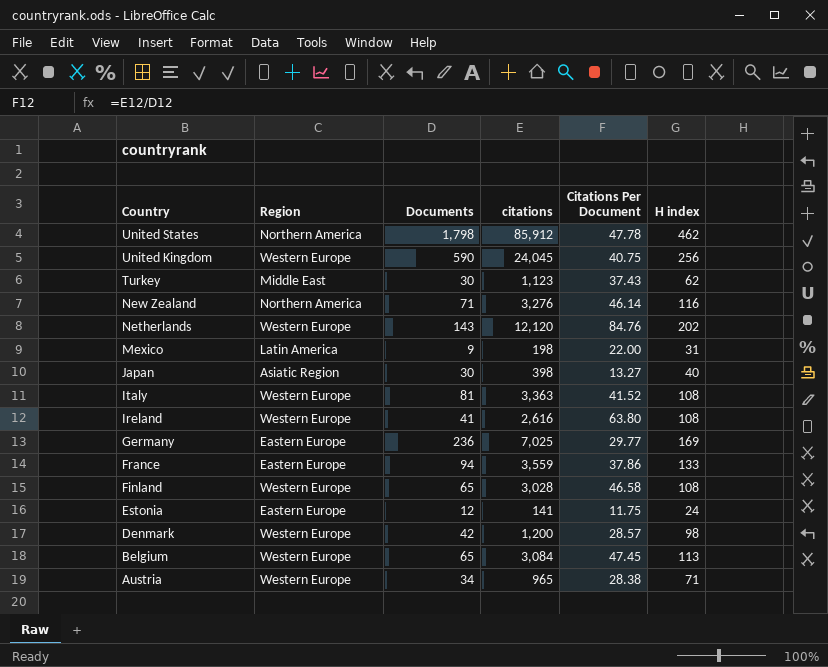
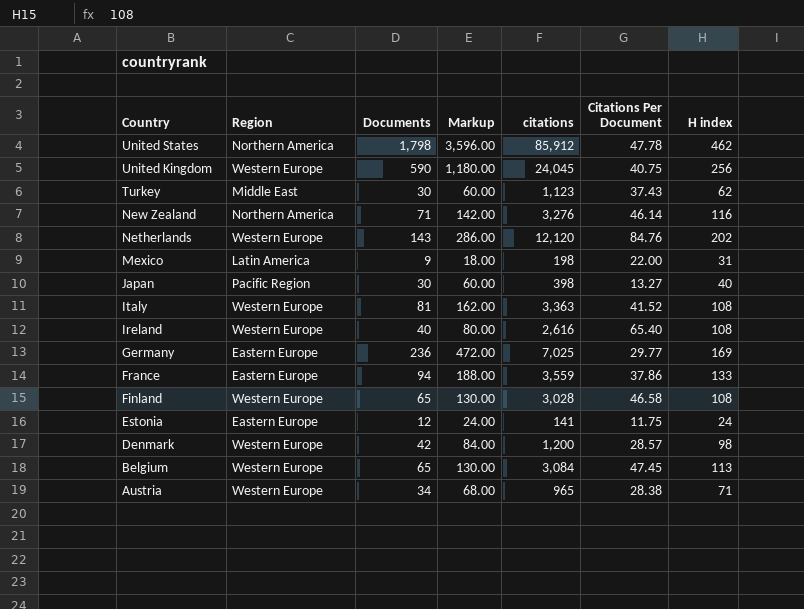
column Markup | formula: none -> [Documents] * 2
Japan | Region: Asiatic Region -> Pacific Region
Ireland | Documents: 41 -> 40
Ireland | Citations Per Document: 63.80 -> 65.40

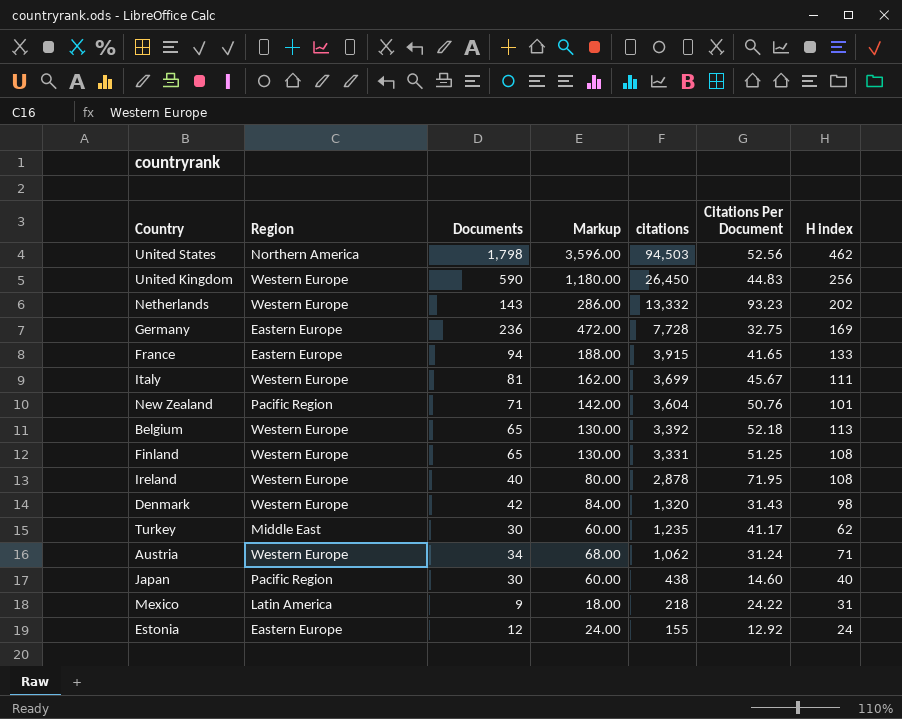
row order: Country descending -> citations descending
United States | citations: 85,912 -> 94,503
United States | Citations Per Document: 47.78 -> 52.56
United Kingdom | citations: 24,045 -> 26,450
United Kingdom | Citations Per Document: 40.75 -> 44.83
Netherlands | citations: 12,120 -> 13,332
Netherlands | Citations Per Document: 84.76 -> 93.23
Germany | citations: 7,025 -> 7,728
Germany | Citations Per Document: 29.77 -> 32.75
France | citations: 3,559 -> 3,915
France | Citations Per Document: 37.86 -> 41.65
Italy | citations: 3,363 -> 3,699
Italy | Citations Per Document: 41.52 -> 45.67
Italy | H index: 108 -> 111
New Zealand | Region: Northern America -> Pacific Region
New Zealand | citations: 3,276 -> 3,604
New Zealand | Citations Per Document: 46.14 -> 50.76
New Zealand | H index: 116 -> 101
Belgium | citations: 3,084 -> 3,392
Belgium | Citations Per Document: 47.45 -> 52.18
Finland | citations: 3,028 -> 3,331
Finland | Citations Per Document: 46.58 -> 51.25
Ireland | citations: 2,616 -> 2,878
Ireland | Citations Per Document: 65.40 -> 71.95
Denmark | citations: 1,200 -> 1,320
Denmark | Citations Per Document: 28.57 -> 31.43
Turkey | citations: 1,123 -> 1,235
Turkey | Citations Per Document: 37.43 -> 41.17
Austria | citations: 965 -> 1,062
Austria | Citations Per Document: 28.38 -> 31.24
Japan | citations: 398 -> 438
Japan | Citations Per Document: 13.27 -> 14.60
Mexico | citations: 198 -> 218
Mexico | Citations Per Document: 22.00 -> 24.22
Estonia | citations: 141 -> 155
Estonia | Citations Per Document: 11.75 -> 12.92

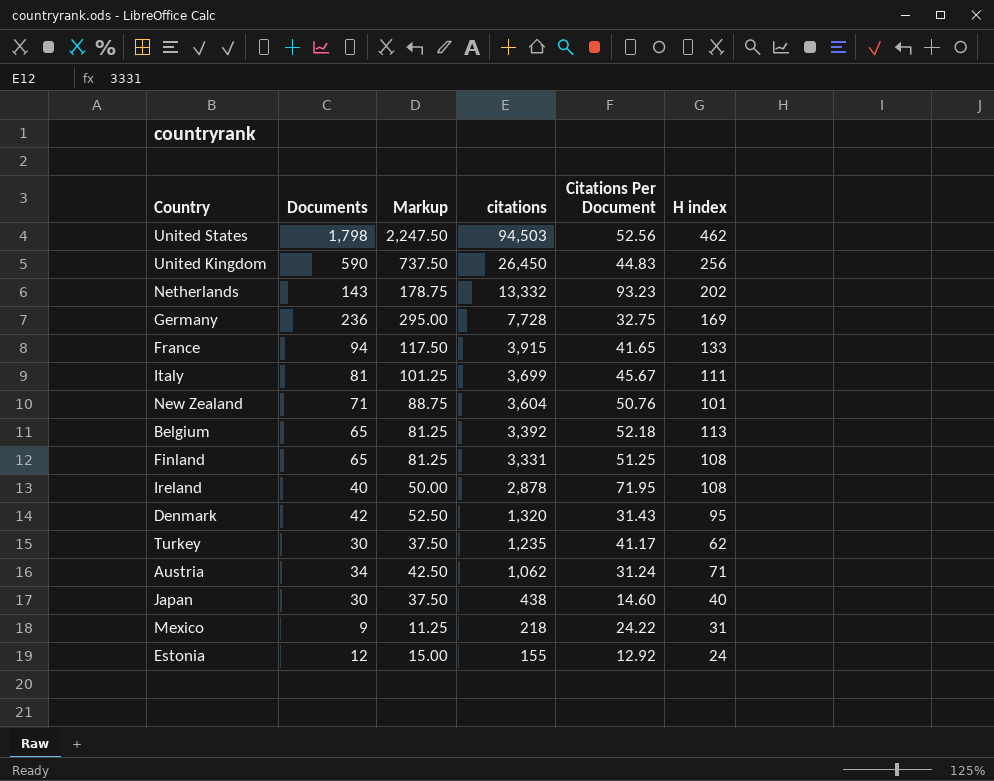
column Region | position: 2 -> none
column Markup | formula: [Documents] * 2 -> [Documents] * 1.25
Denmark | H index: 98 -> 95

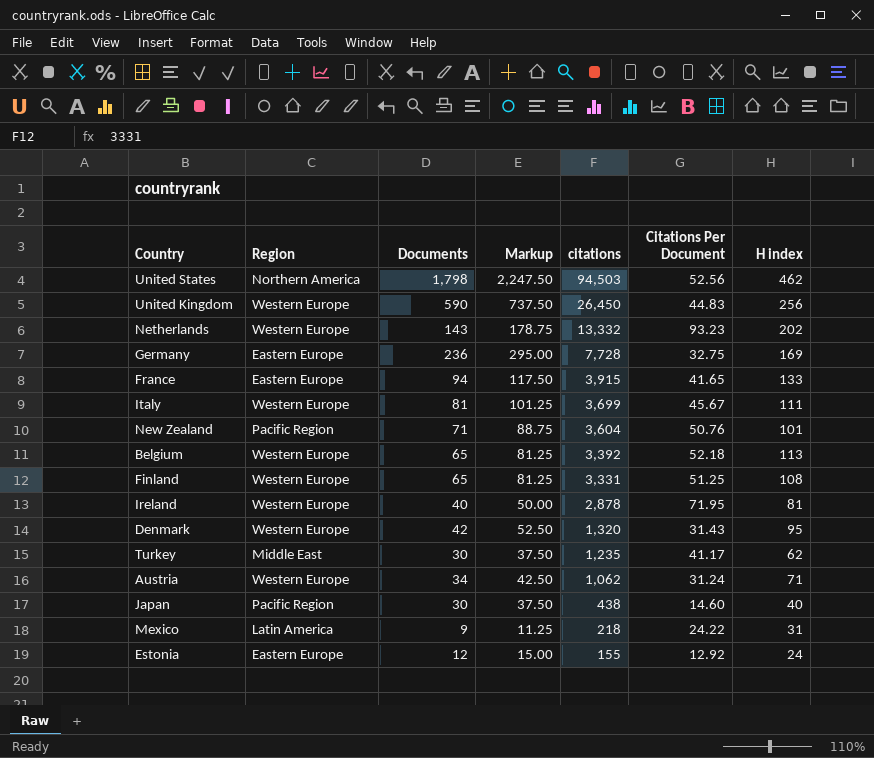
column Region | position: none -> 2
Ireland | H index: 108 -> 81

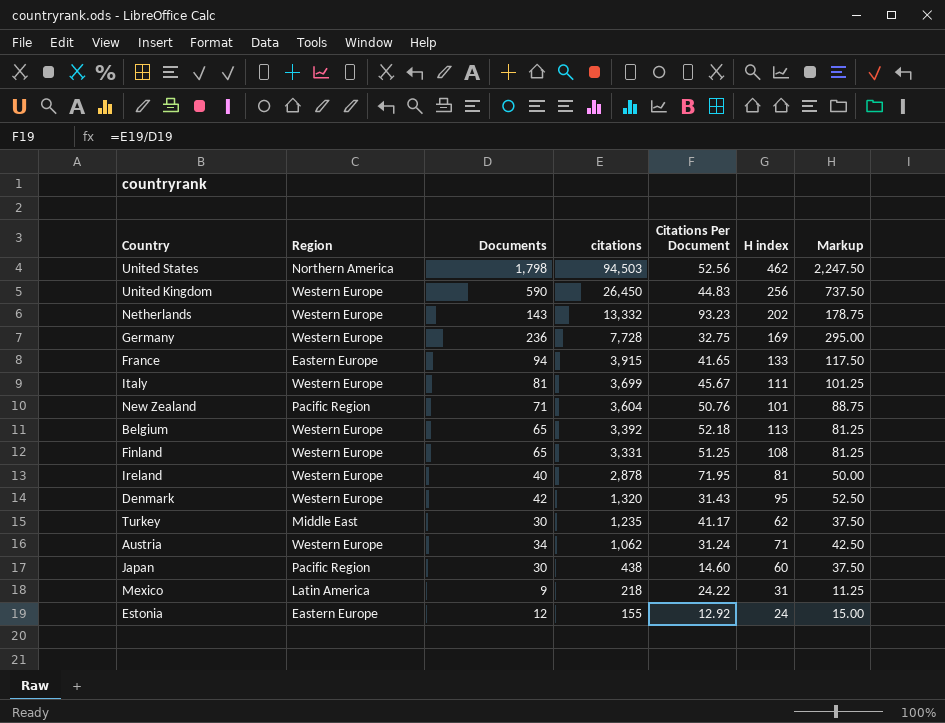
column Markup | position: 4 -> 7
Germany | Region: Eastern Europe -> Western Europe
Japan | H index: 40 -> 60

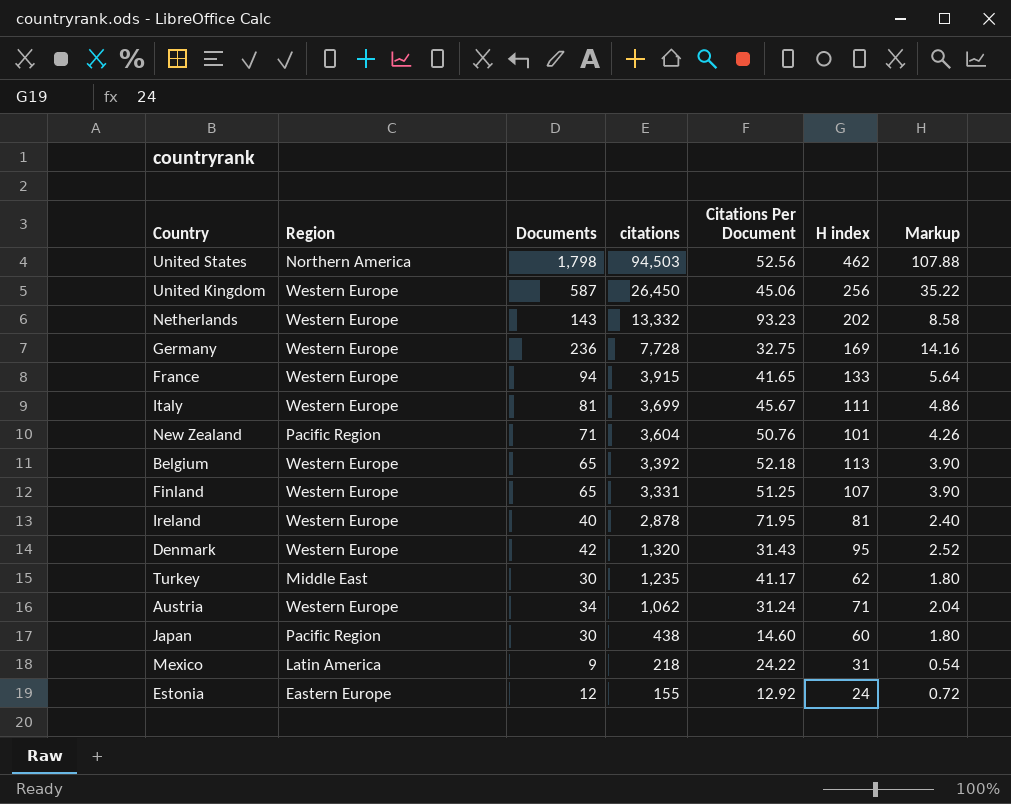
column Markup | formula: [Documents] * 1.25 -> [Documents] * 0.06
United Kingdom | Documents: 590 -> 587
United Kingdom | Citations Per Document: 44.83 -> 45.06
France | Region: Eastern Europe -> Western Europe
Finland | H index: 108 -> 107

